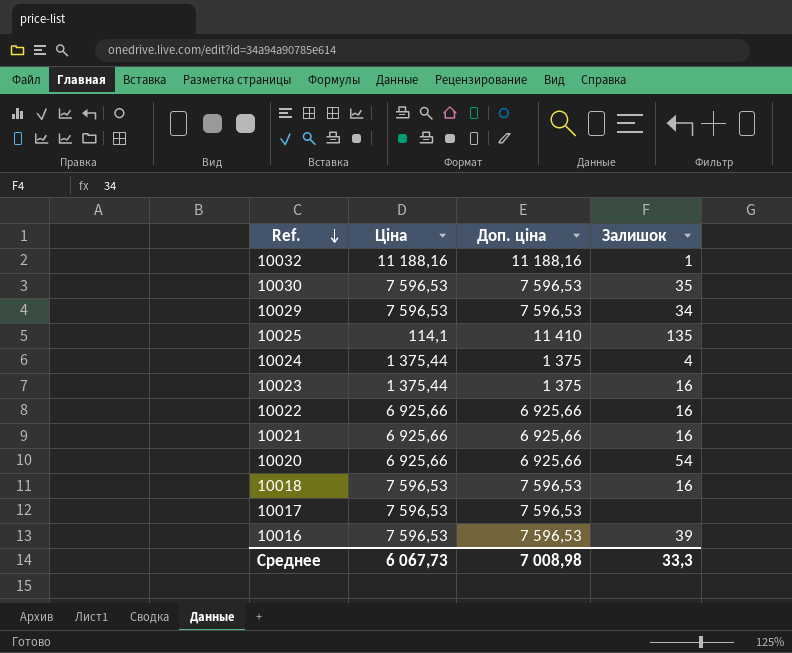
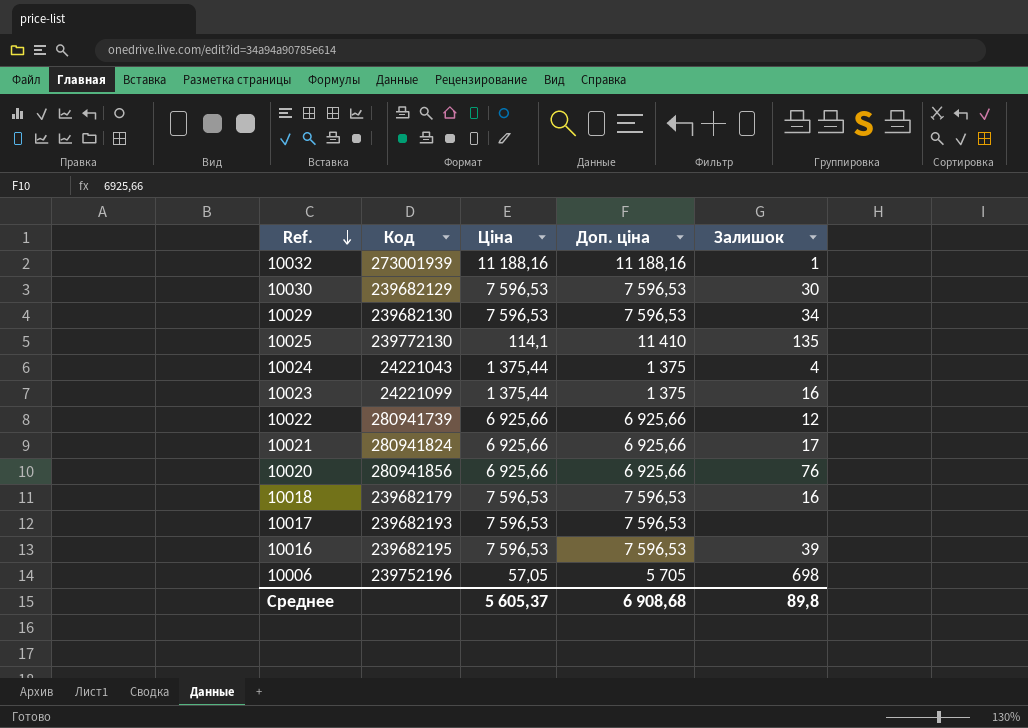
column Код | position: none -> 2
10030 | Залишок: 35 -> 30
10022 | Залишок: 16 -> 12
10021 | Залишок: 16 -> 17
10020 | Залишок: 54 -> 76
row 10006: none -> 239752196 | 57,05 | 5 705 | 698
Среднее | Ціна: 6 067,73 -> 5 605,37
Среднее | Доп. ціна: 7 008,98 -> 6 908,68
Среднее | Залишок: 33,3 -> 89,8

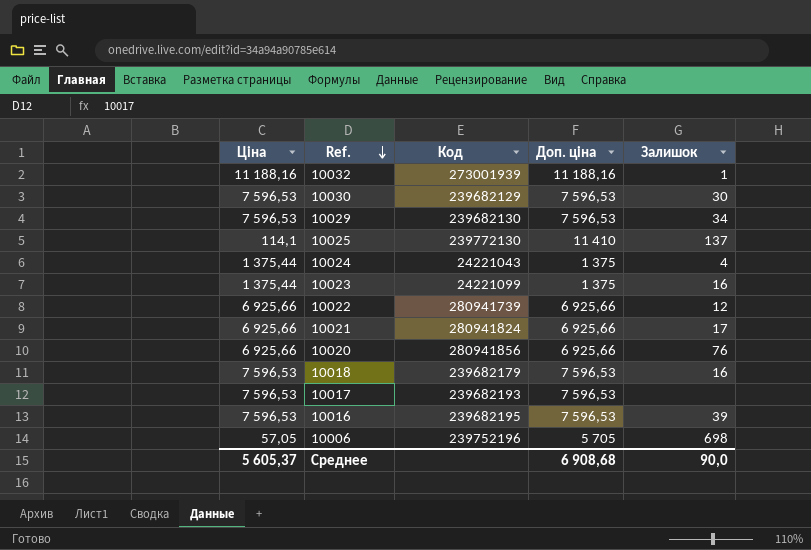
column Ціна | position: 3 -> 1
10025 | Залишок: 135 -> 137
Среднее | Залишок: 89,8 -> 90,0

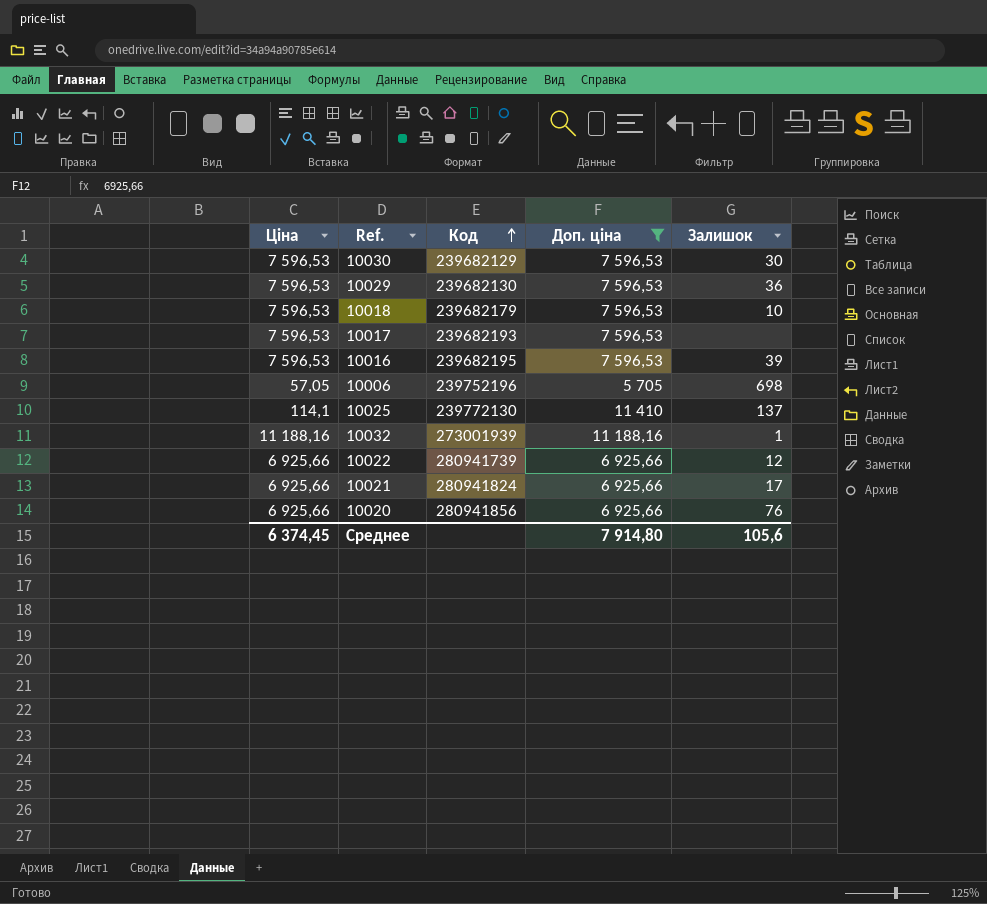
filter: none -> Доп. ціна != 1 375
row order: Ref. descending -> Код ascending
10029 | Залишок: 34 -> 36
10018 | Залишок: 16 -> 10
Среднее | Ціна: 5 605,37 -> 6 374,45
Среднее | Доп. ціна: 6 908,68 -> 7 914,80
Среднее | Залишок: 90,0 -> 105,6

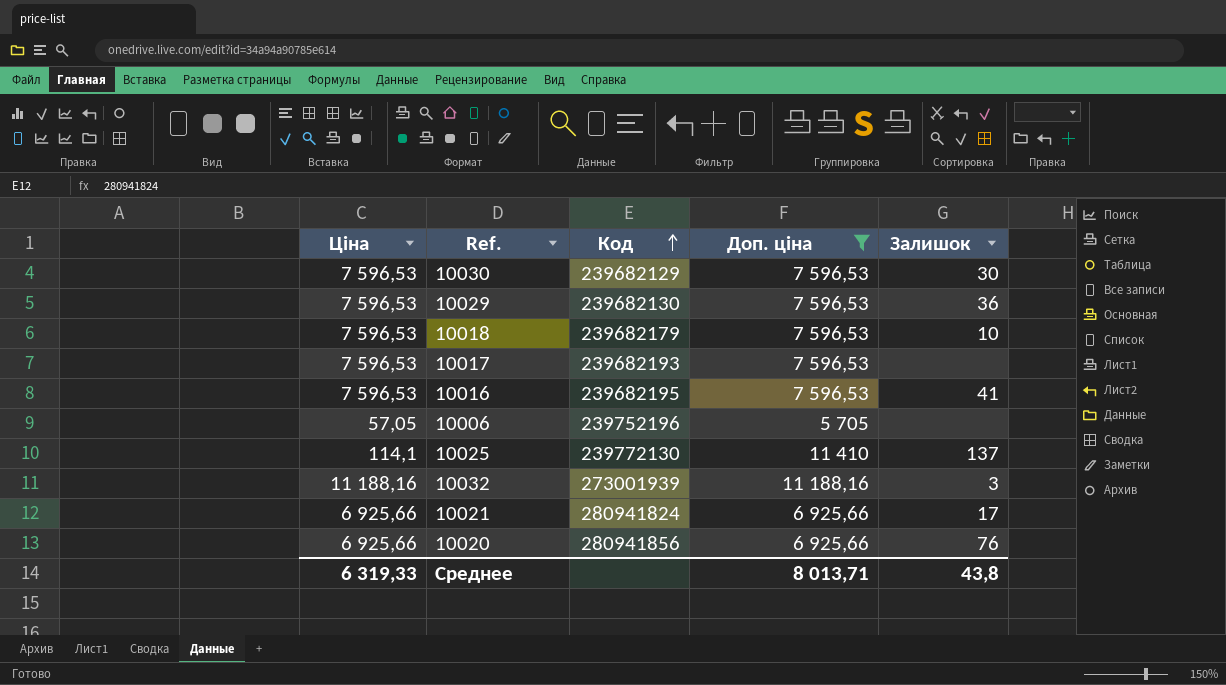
row 10022: 6 925,66 | 280941739 | 6 925,66 | 12 -> none
10016 | Залишок: 39 -> 41
10006 | Залишок: 698 -> none
10032 | Залишок: 1 -> 3
Среднее | Ціна: 6 374,45 -> 6 319,33
Среднее | Доп. ціна: 7 914,80 -> 8 013,71
Среднее | Залишок: 105,6 -> 43,8

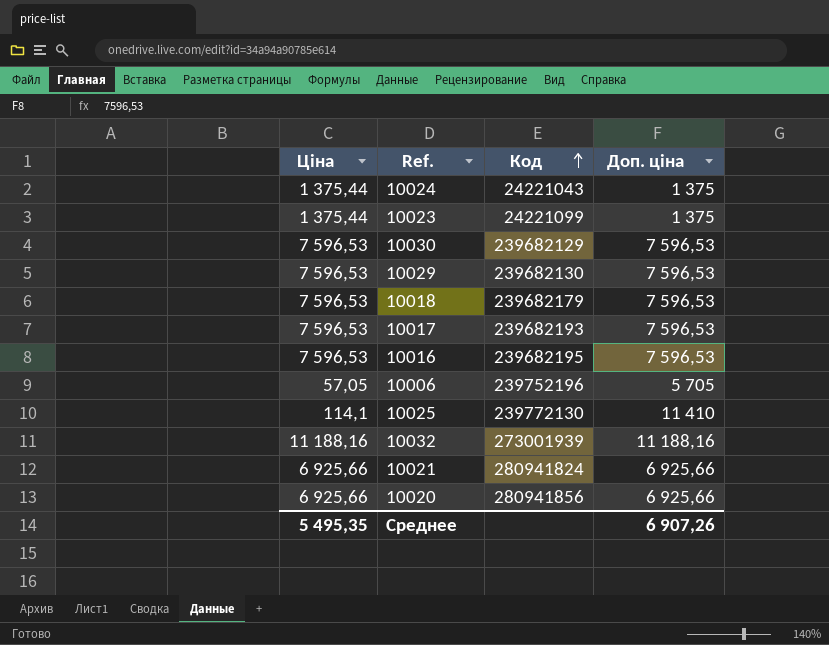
filter: Доп. ціна != 1 375 -> none
column Залишок | position: 5 -> none
Среднее | Ціна: 6 319,33 -> 5 495,35
Среднее | Доп. ціна: 8 013,71 -> 6 907,26

